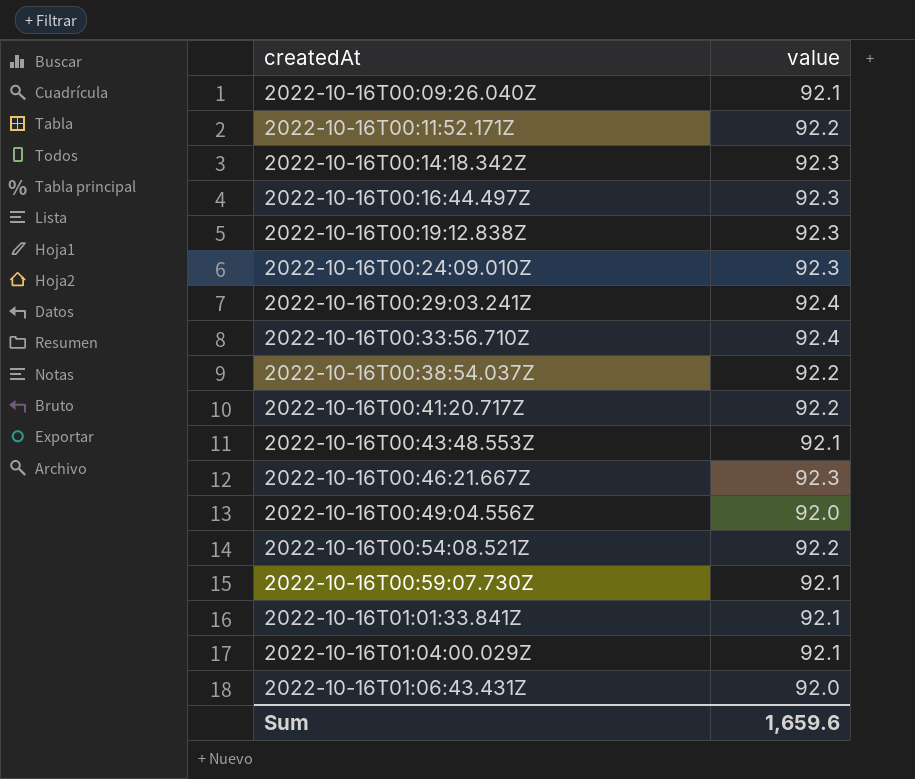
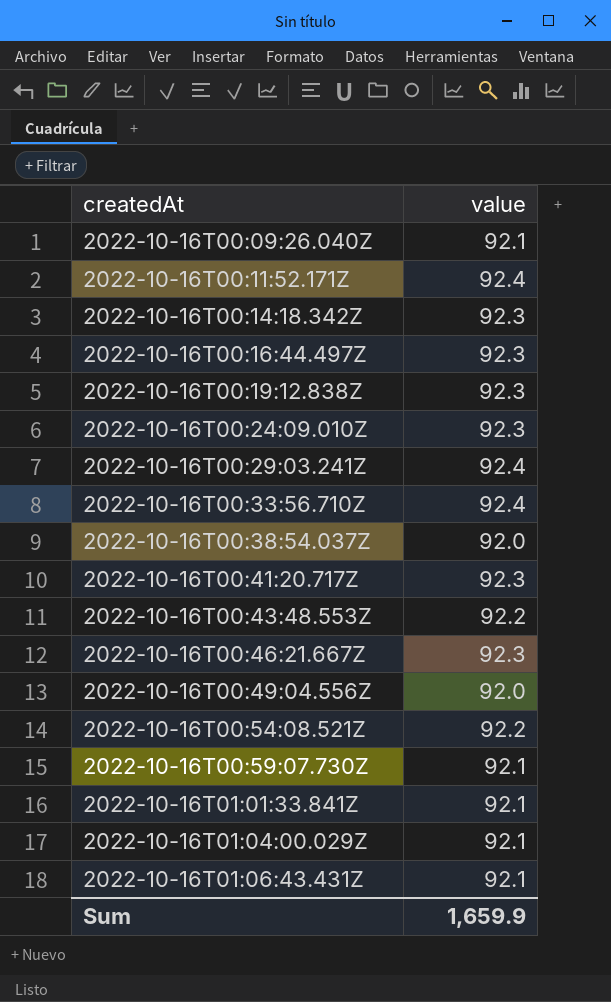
2022-10-16T00:11:52.171Z | value: 92.2 -> 92.4
2022-10-16T00:38:54.037Z | value: 92.2 -> 92.0
2022-10-16T00:41:20.717Z | value: 92.2 -> 92.3
2022-10-16T00:43:48.553Z | value: 92.1 -> 92.2
2022-10-16T01:06:43.431Z | value: 92.0 -> 92.1
Sum | value: 1,659.6 -> 1,659.9

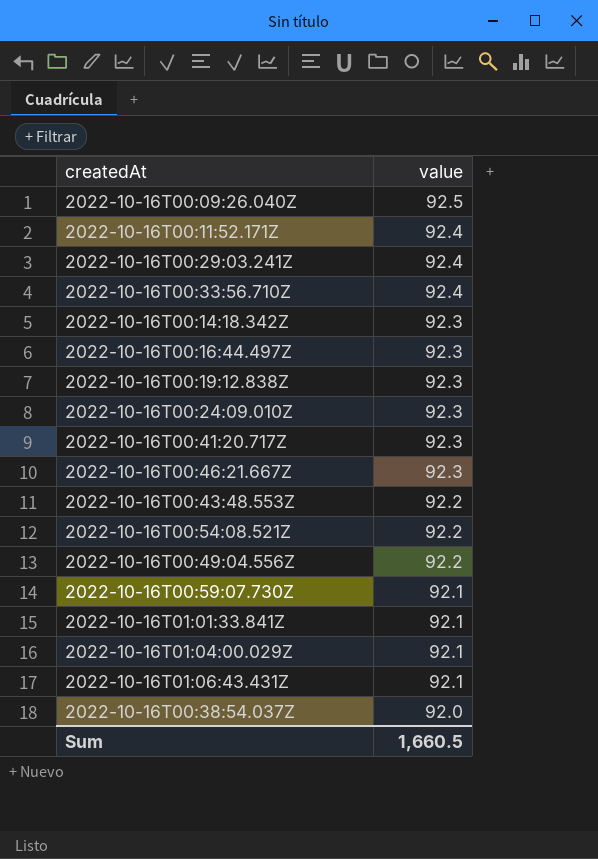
row order: createdAt ascending -> value descending
2022-10-16T00:09:26.040Z | value: 92.1 -> 92.5
2022-10-16T00:49:04.556Z | value: 92.0 -> 92.2
Sum | value: 1,659.9 -> 1,660.5

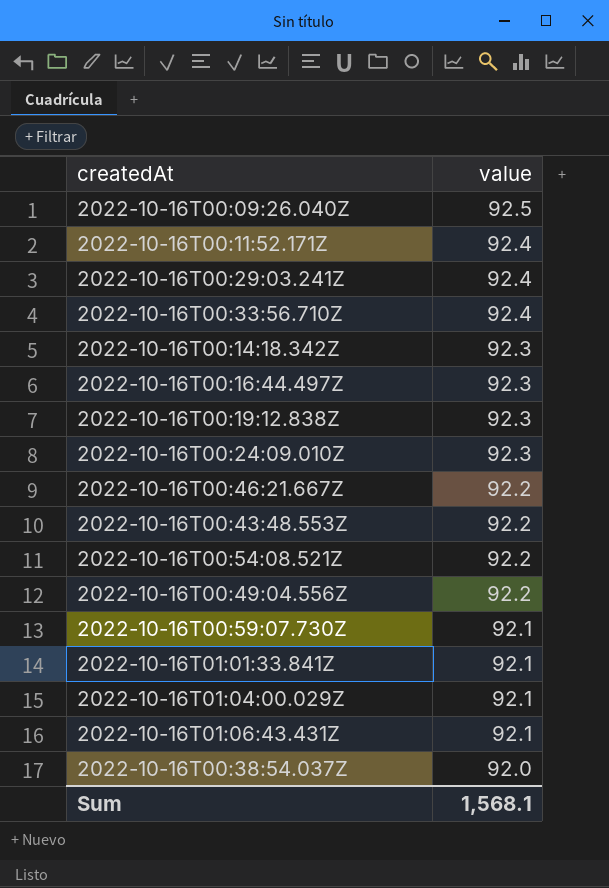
row 2022-10-16T00:41:20.717Z: 92.3 -> none
2022-10-16T00:46:21.667Z | value: 92.3 -> 92.2
Sum | value: 1,660.5 -> 1,568.1

